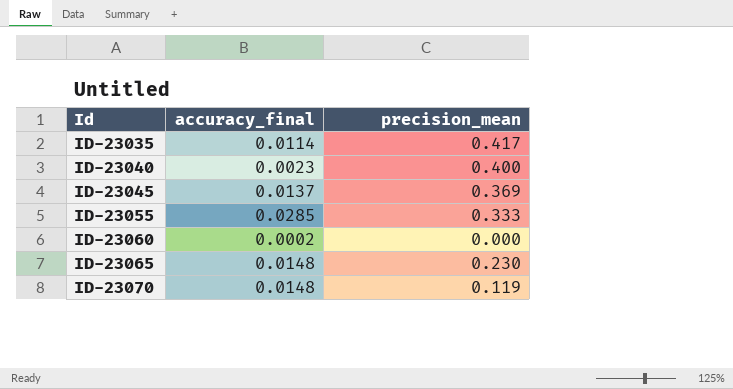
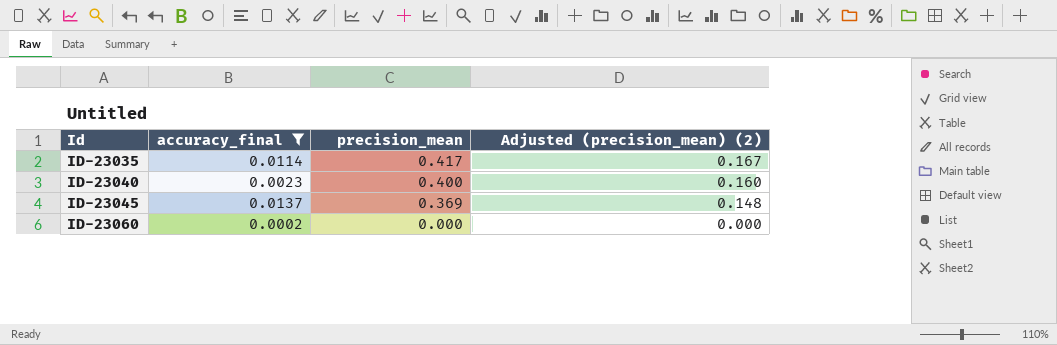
filter: none -> accuracy_final <= 0.0137
column Adjusted (precision_mean) (2) | formula: none -> [precision_mean] * 0.4

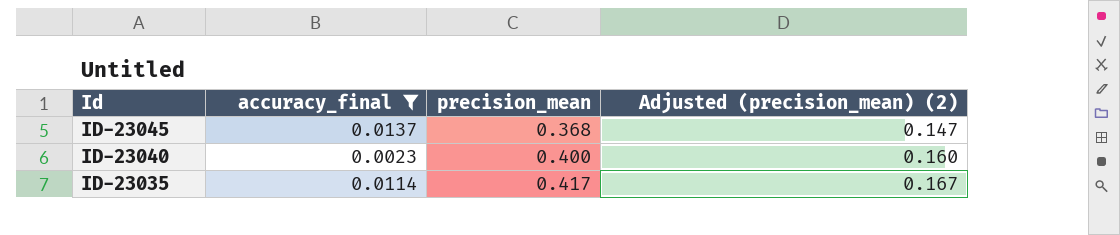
row order: Id ascending -> Id descending
row ID-23060: 0.0002 | 0.000 | 0.000 -> none
ID-23045 | precision_mean: 0.369 -> 0.368
ID-23045 | Adjusted (precision_mean) (2): 0.148 -> 0.147

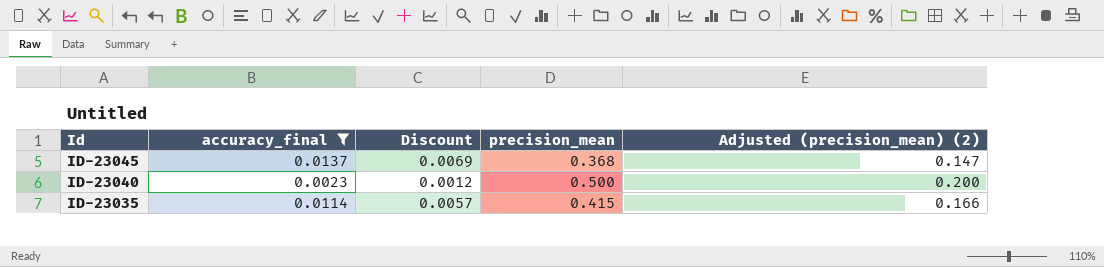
column Discount | formula: none -> [accuracy_final] * 0.5
ID-23040 | precision_mean: 0.400 -> 0.500
ID-23040 | Adjusted (precision_mean) (2): 0.160 -> 0.200
ID-23035 | precision_mean: 0.417 -> 0.415
ID-23035 | Adjusted (precision_mean) (2): 0.167 -> 0.166

